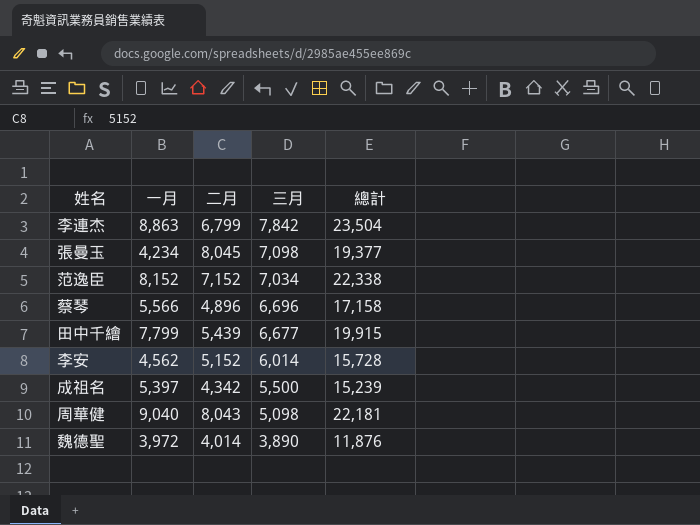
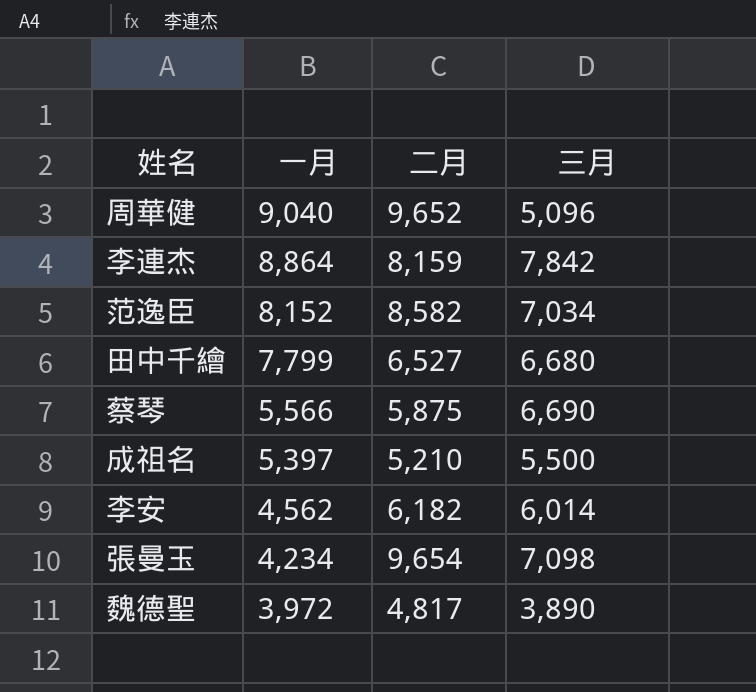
row order: 三月 descending -> 一月 descending
column 總計 | formula: [一月] + [二月] + [三月] -> none
周華健 | 二月: 8,043 -> 9,652
周華健 | 三月: 5,098 -> 5,096
李連杰 | 一月: 8,863 -> 8,864
李連杰 | 二月: 6,799 -> 8,159
范逸臣 | 二月: 7,152 -> 8,582
田中千繪 | 二月: 5,439 -> 6,527
田中千繪 | 三月: 6,677 -> 6,680
蔡琴 | 二月: 4,896 -> 5,875
蔡琴 | 三月: 6,696 -> 6,690
成祖名 | 二月: 4,342 -> 5,210
李安 | 二月: 5,152 -> 6,182
張曼玉 | 二月: 8,045 -> 9,654
魏德聖 | 二月: 4,014 -> 4,817

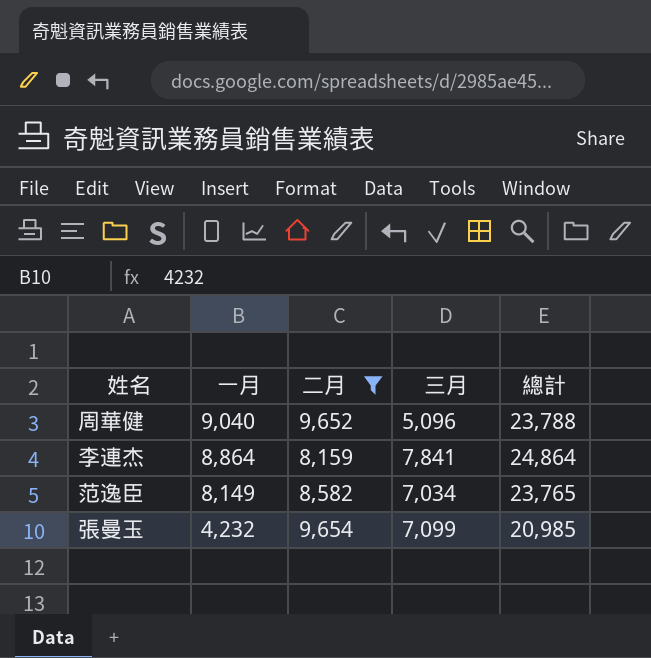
filter: none -> 二月 >= 8,159
column 總計 | formula: none -> [一月] + [二月] + [三月]
李連杰 | 三月: 7,842 -> 7,841
范逸臣 | 一月: 8,152 -> 8,149
張曼玉 | 一月: 4,234 -> 4,232
張曼玉 | 三月: 7,098 -> 7,099

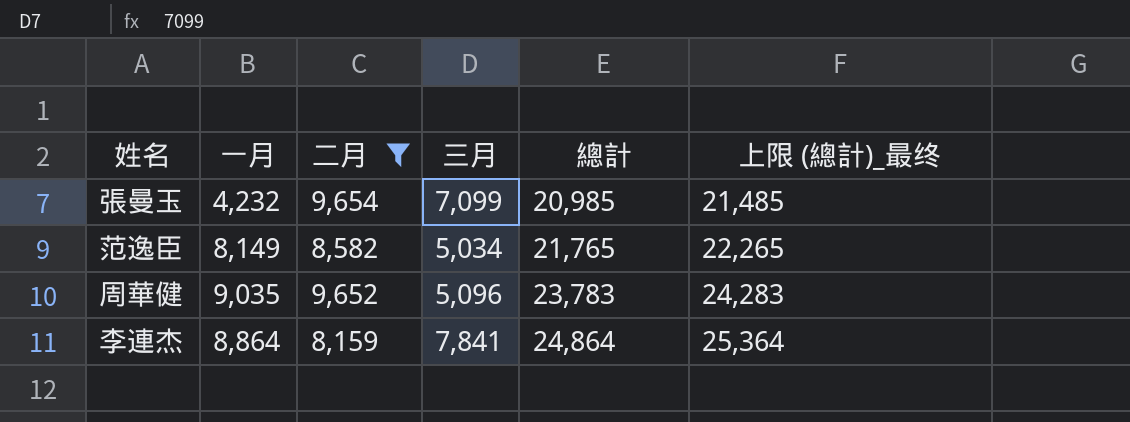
row order: 一月 descending -> 總計 ascending
column 上限 (總計)_最终 | formula: none -> [總計] + 500
范逸臣 | 三月: 7,034 -> 5,034
范逸臣 | 總計: 23,765 -> 21,765
周華健 | 一月: 9,040 -> 9,035
周華健 | 總計: 23,788 -> 23,783

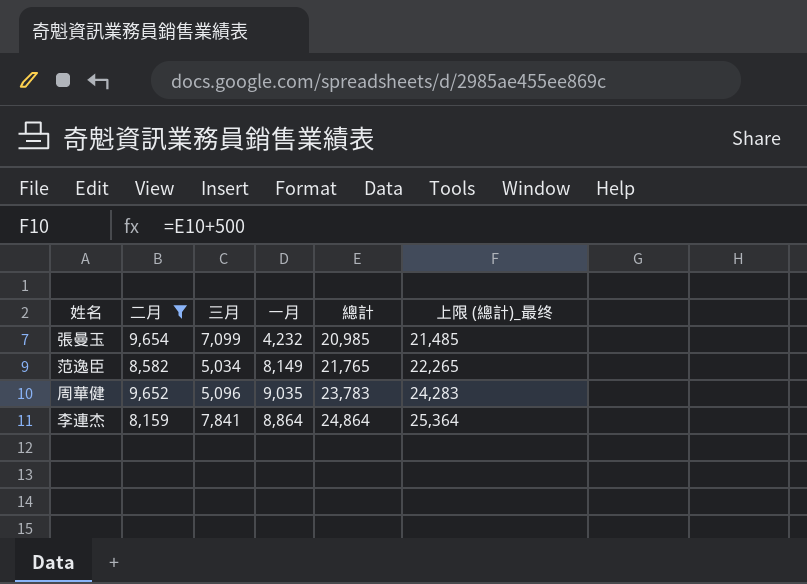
column 一月 | position: 2 -> 4

